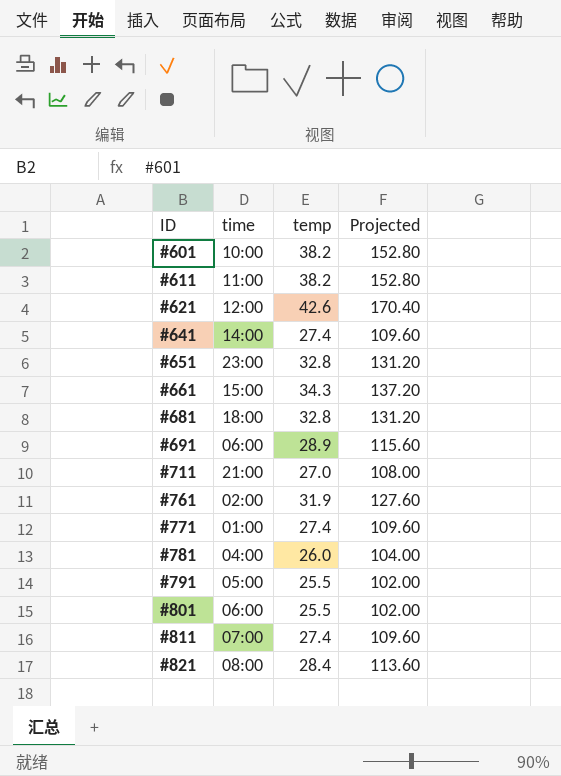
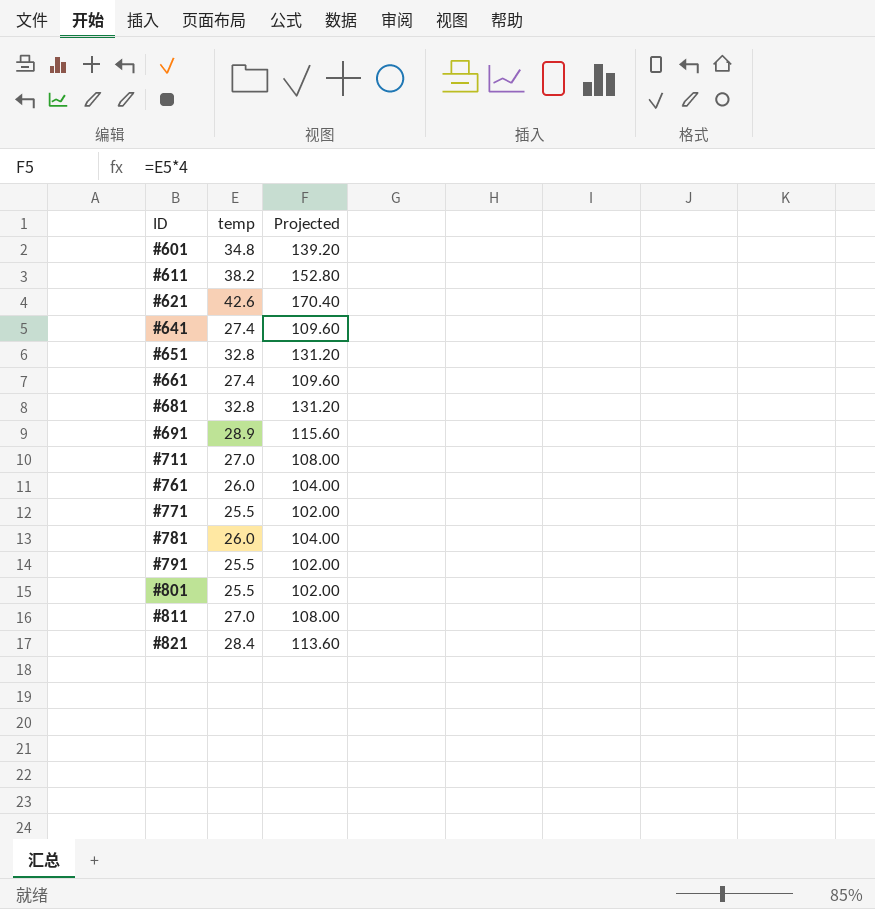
column time | position: 2 -> none
#601 | temp: 38.2 -> 34.8
#601 | Projected: 152.80 -> 139.20
#661 | temp: 34.3 -> 27.4
#661 | Projected: 137.20 -> 109.60
#761 | temp: 31.9 -> 26.0
#761 | Projected: 127.60 -> 104.00
#771 | temp: 27.4 -> 25.5
#771 | Projected: 109.60 -> 102.00
#811 | temp: 27.4 -> 27.0
#811 | Projected: 109.60 -> 108.00

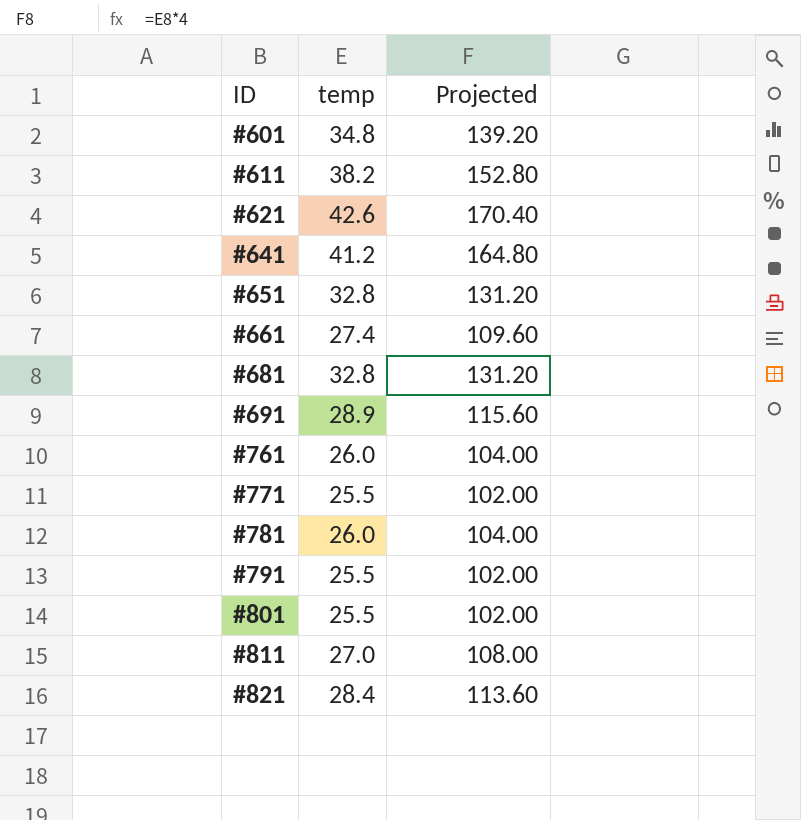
row #711: 27.0 | 108.00 -> none
#641 | temp: 27.4 -> 41.2
#641 | Projected: 109.60 -> 164.80

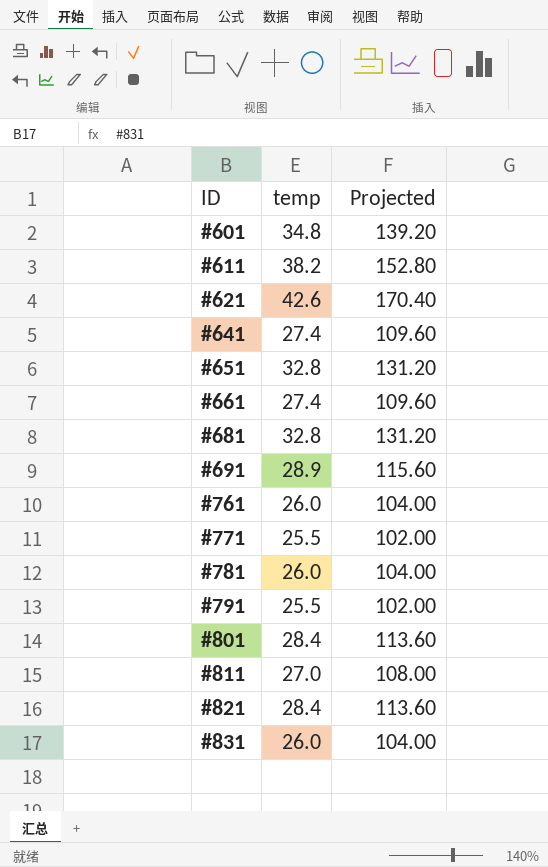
#641 | temp: 41.2 -> 27.4
#641 | Projected: 164.80 -> 109.60
#801 | temp: 25.5 -> 28.4
#801 | Projected: 102.00 -> 113.60
row #831: none -> 26.0 | 104.00

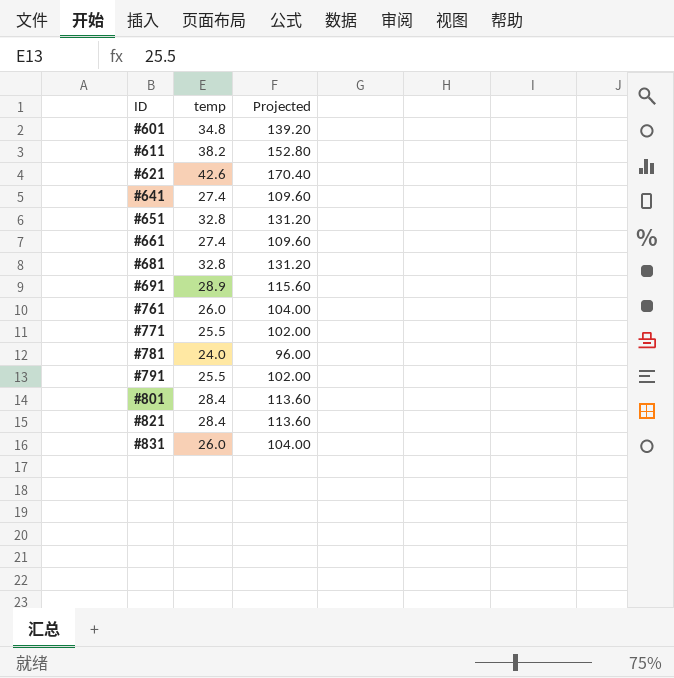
row #811: 27.0 | 108.00 -> none
#781 | temp: 26.0 -> 24.0
#781 | Projected: 104.00 -> 96.00

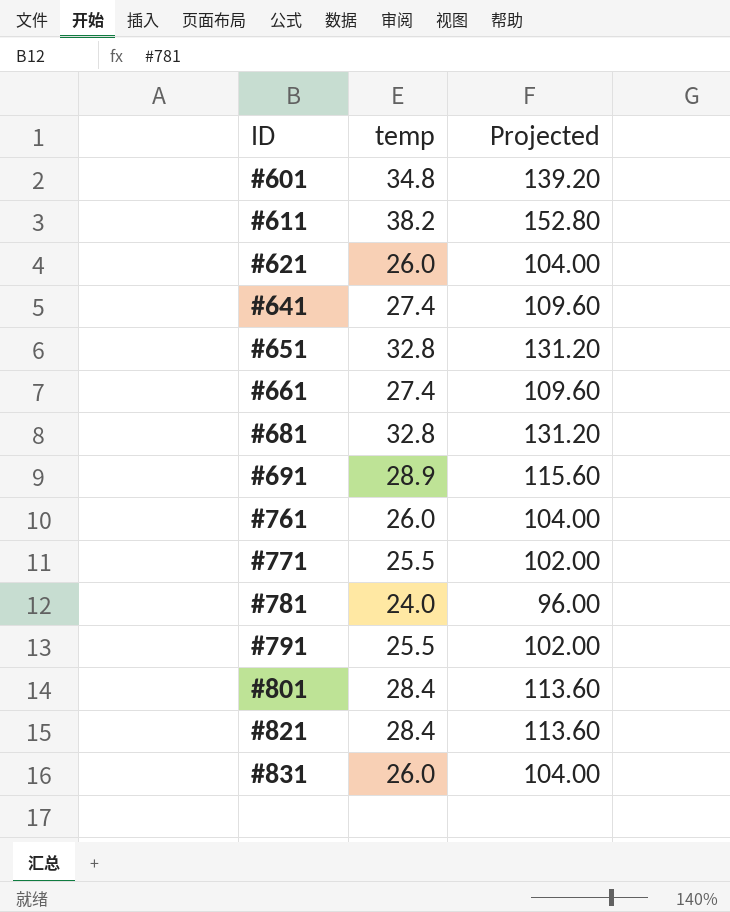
#621 | temp: 42.6 -> 26.0
#621 | Projected: 170.40 -> 104.00

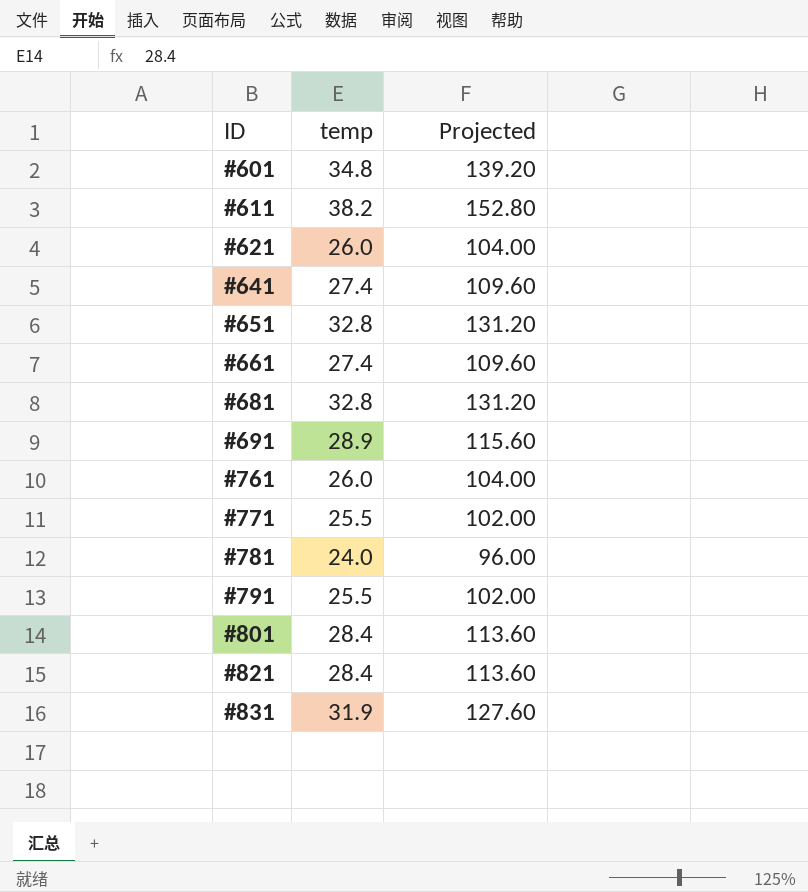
#831 | temp: 26.0 -> 31.9
#831 | Projected: 104.00 -> 127.60

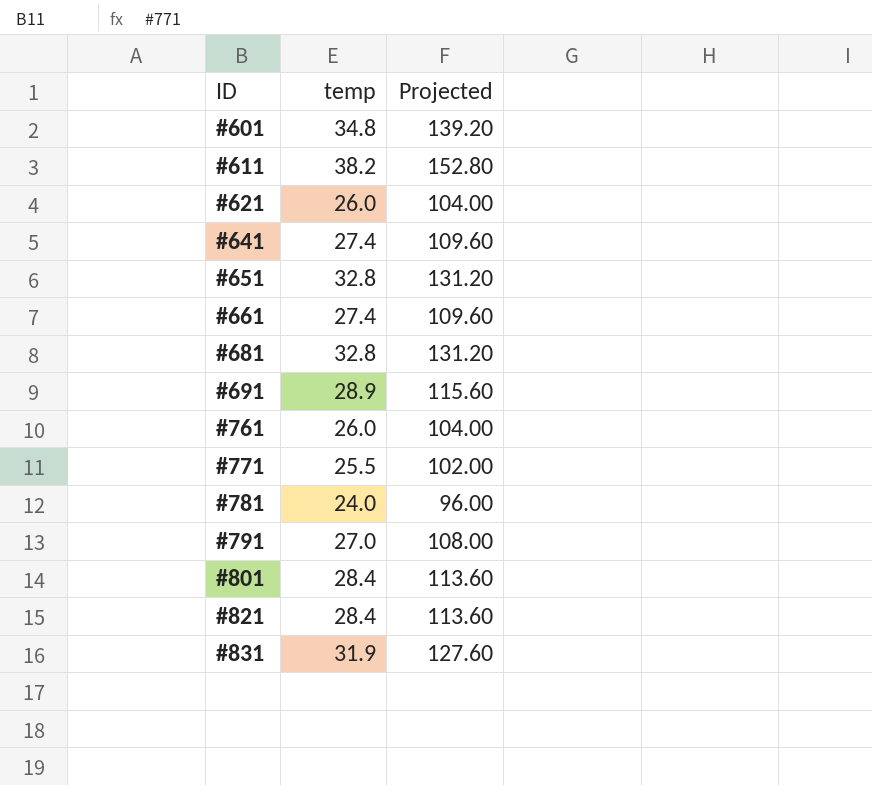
#791 | temp: 25.5 -> 27.0
#791 | Projected: 102.00 -> 108.00

